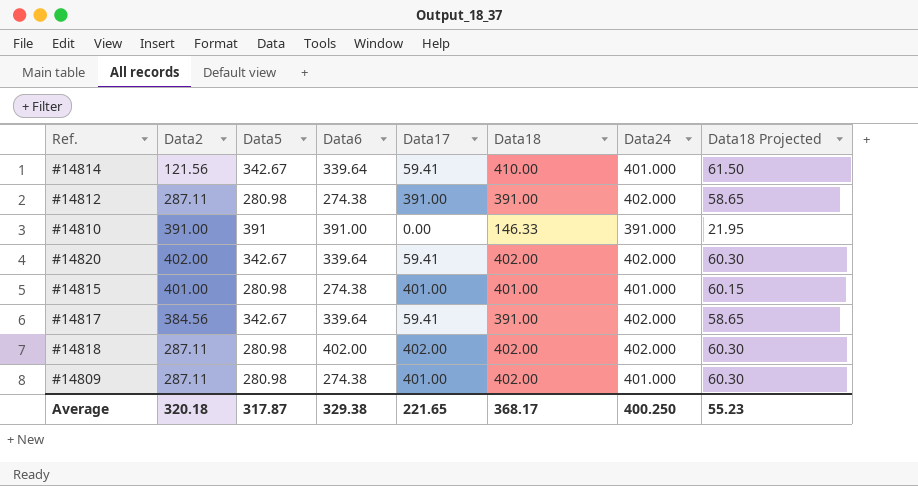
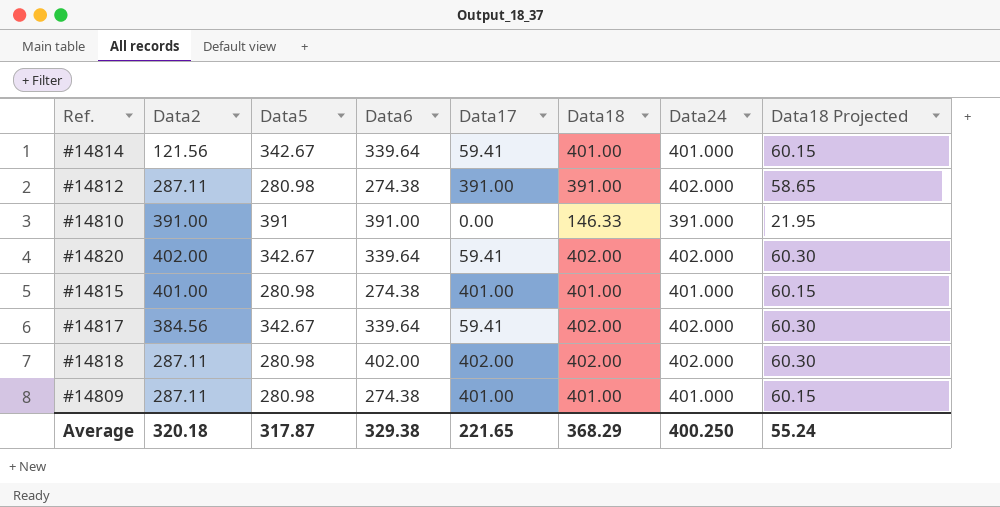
#14814 | Data18: 410.00 -> 401.00
#14814 | Data18 Projected: 61.50 -> 60.15
#14817 | Data18: 391.00 -> 402.00
#14817 | Data18 Projected: 58.65 -> 60.30
#14809 | Data18: 402.00 -> 401.00
#14809 | Data18 Projected: 60.30 -> 60.15
Average | Data18: 368.17 -> 368.29
Average | Data18 Projected: 55.23 -> 55.24

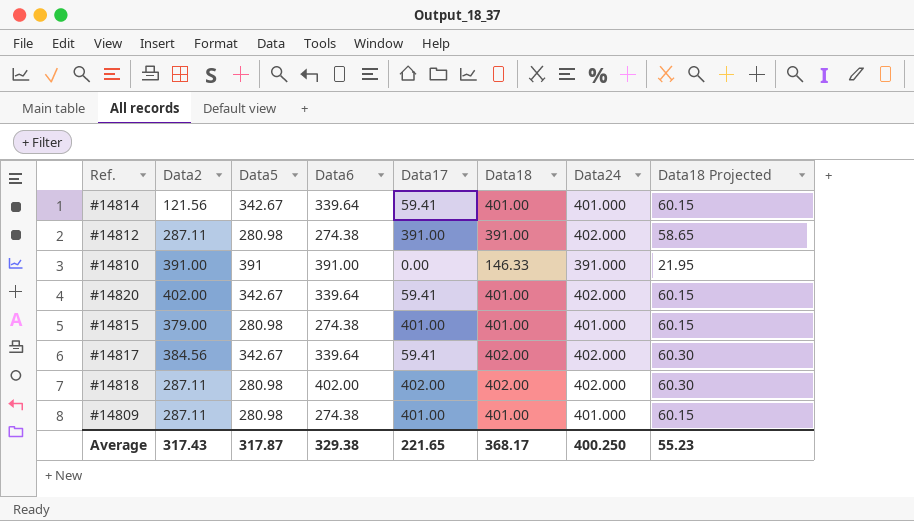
#14820 | Data18: 402.00 -> 401.00
#14820 | Data18 Projected: 60.30 -> 60.15
#14815 | Data2: 401.00 -> 379.00
Average | Data2: 320.18 -> 317.43
Average | Data18: 368.29 -> 368.17
Average | Data18 Projected: 55.24 -> 55.23

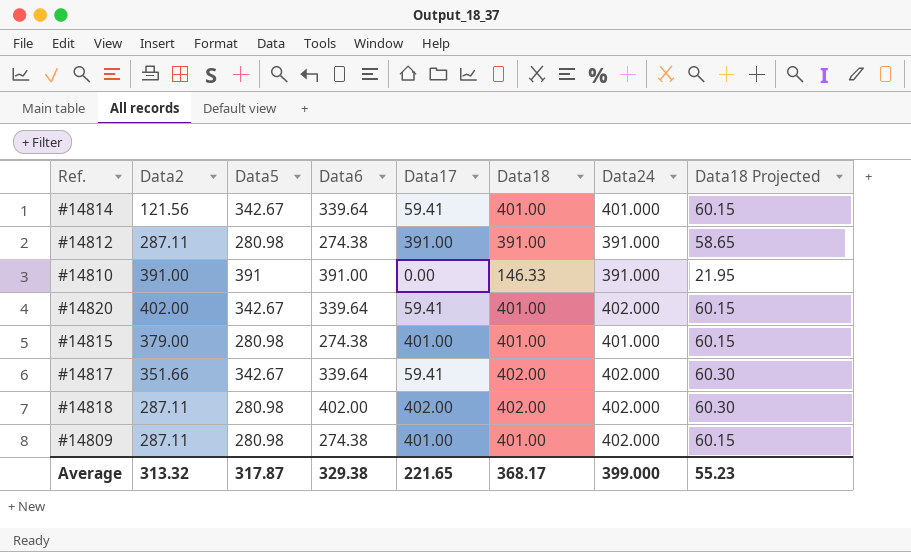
#14812 | Data24: 402.000 -> 391.000
#14817 | Data2: 384.56 -> 351.66
#14809 | Data24: 401.000 -> 402.000
Average | Data2: 317.43 -> 313.32
Average | Data24: 400.250 -> 399.000

